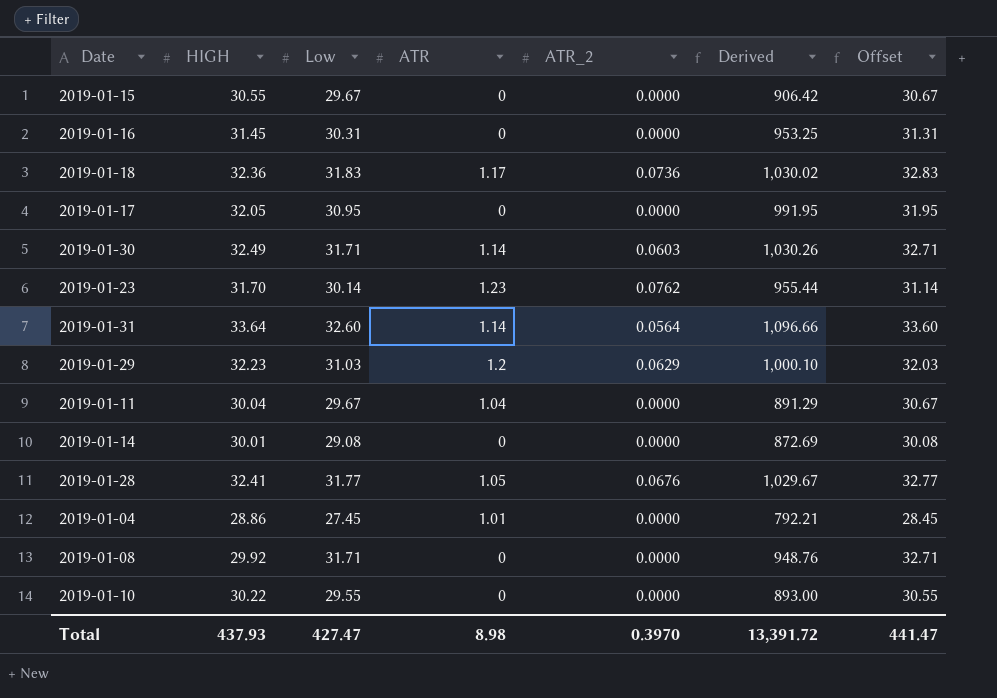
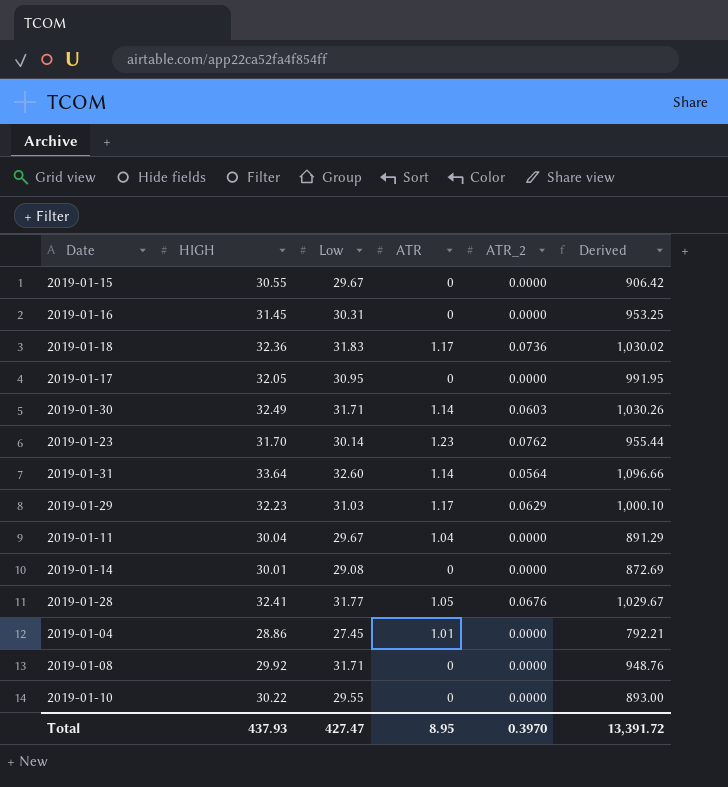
column Offset | formula: [Low] + 1 -> none
2019-01-29 | ATR: 1.2 -> 1.17
Total | ATR: 8.98 -> 8.95

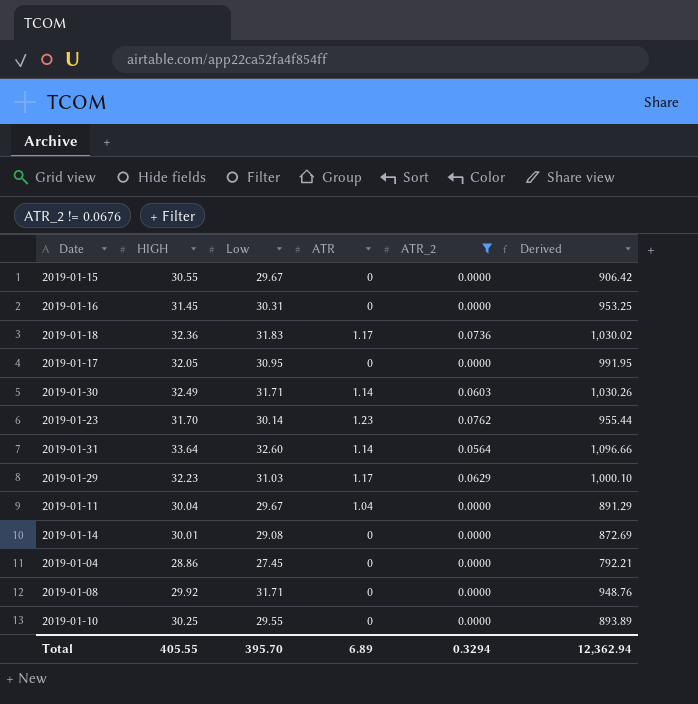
filter: none -> ATR_2 != 0.0676
2019-01-04 | ATR: 1.01 -> 0
2019-01-10 | HIGH: 30.22 -> 30.25
2019-01-10 | Derived: 893.00 -> 893.89
Total | HIGH: 437.93 -> 405.55
Total | Low: 427.47 -> 395.70
Total | ATR: 8.95 -> 6.89
Total | ATR_2: 0.3970 -> 0.3294
Total | Derived: 13,391.72 -> 12,362.94

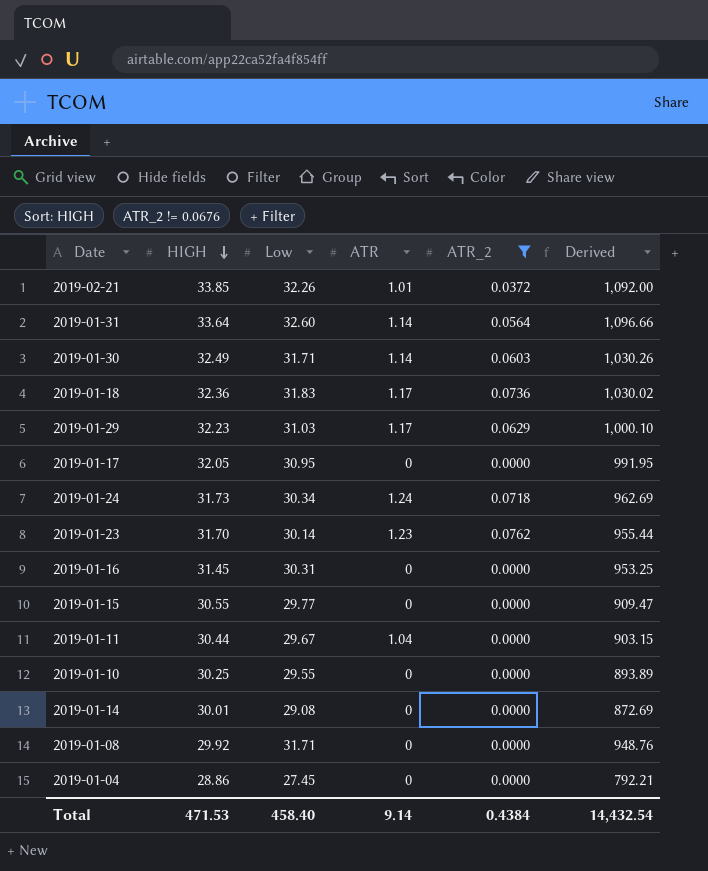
row order: none -> HIGH descending
row 2019-02-21: none -> 33.85 | 32.26 | 1.01 | 0.0372 | 1,092.00
row 2019-01-24: none -> 31.73 | 30.34 | 1.24 | 0.0718 | 962.69
2019-01-15 | Low: 29.67 -> 29.77
2019-01-15 | Derived: 906.42 -> 909.47
2019-01-11 | HIGH: 30.04 -> 30.44
2019-01-11 | Derived: 891.29 -> 903.15
Total | HIGH: 405.55 -> 471.53
Total | Low: 395.70 -> 458.40
Total | ATR: 6.89 -> 9.14
Total | ATR_2: 0.3294 -> 0.4384
Total | Derived: 12,362.94 -> 14,432.54

